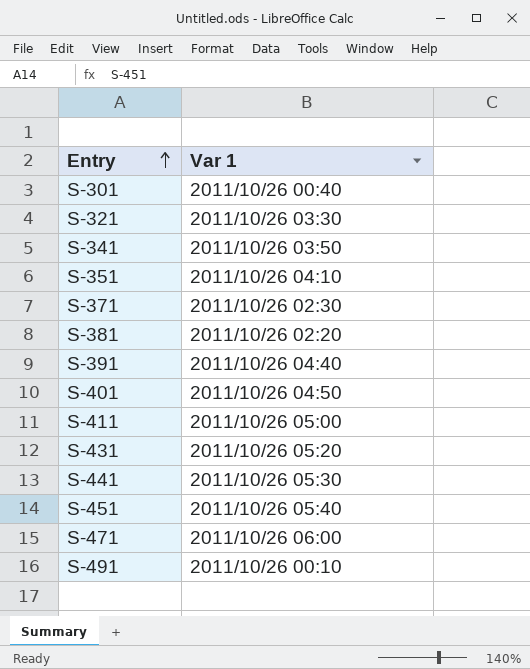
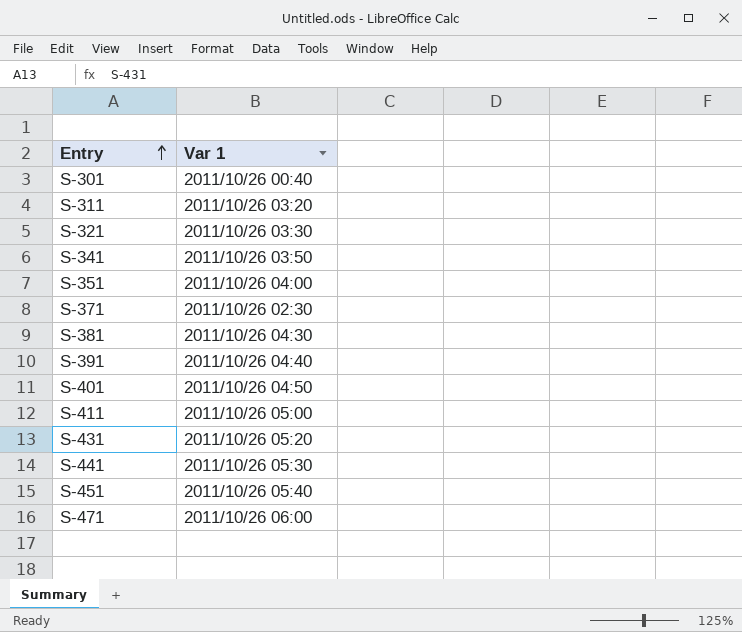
row S-491: 2011/10/26 00:10 -> none
row S-311: none -> 2011/10/26 03:20
S-351 | Var 1: 2011/10/26 04:10 -> 2011/10/26 04:00
S-381 | Var 1: 2011/10/26 02:20 -> 2011/10/26 04:30

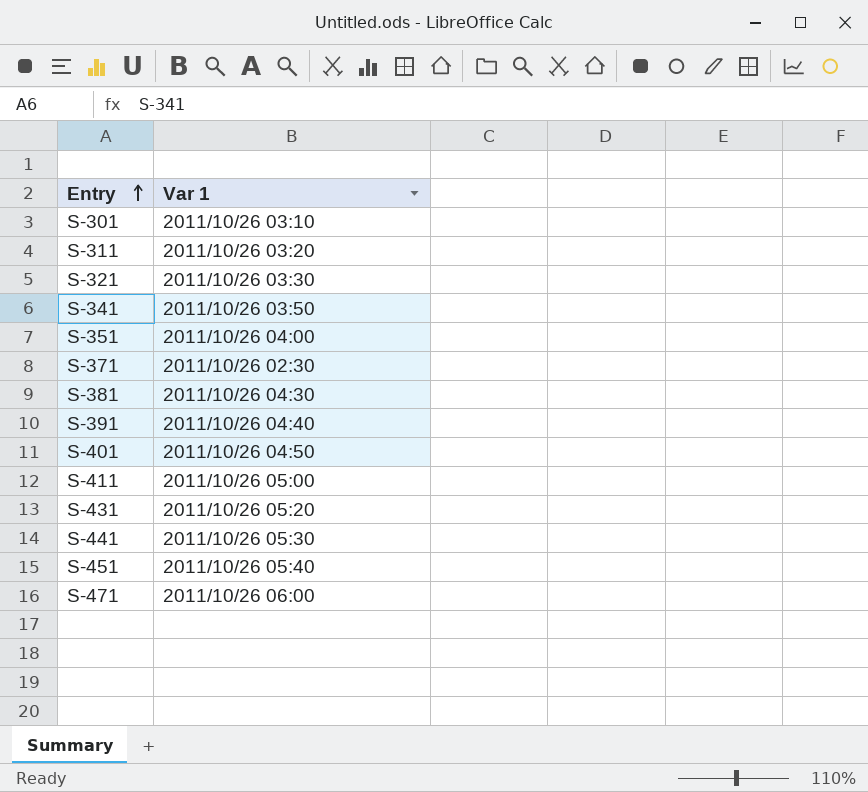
S-301 | Var 1: 2011/10/26 00:40 -> 2011/10/26 03:10

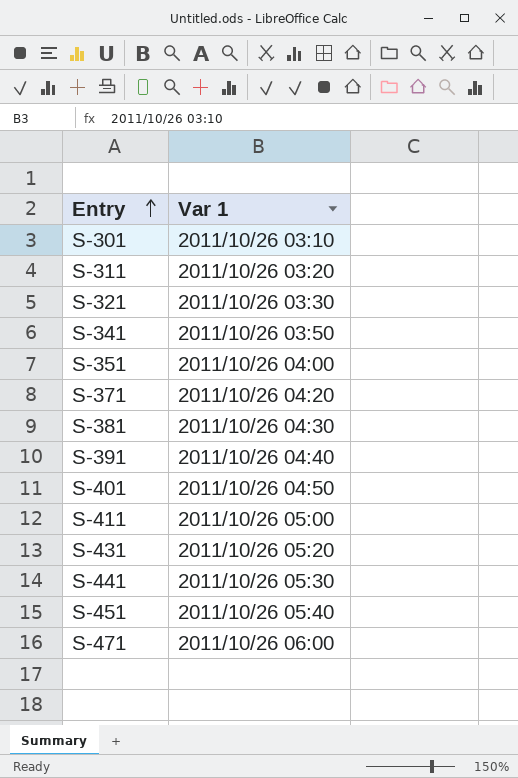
S-371 | Var 1: 2011/10/26 02:30 -> 2011/10/26 04:20

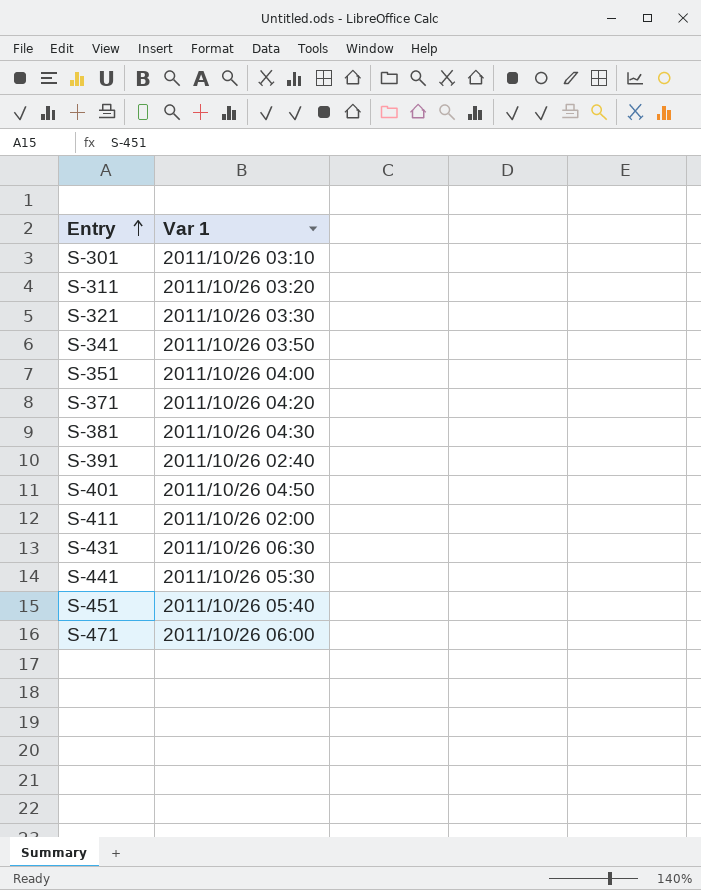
S-391 | Var 1: 2011/10/26 04:40 -> 2011/10/26 02:40
S-411 | Var 1: 2011/10/26 05:00 -> 2011/10/26 02:00
S-431 | Var 1: 2011/10/26 05:20 -> 2011/10/26 06:30

